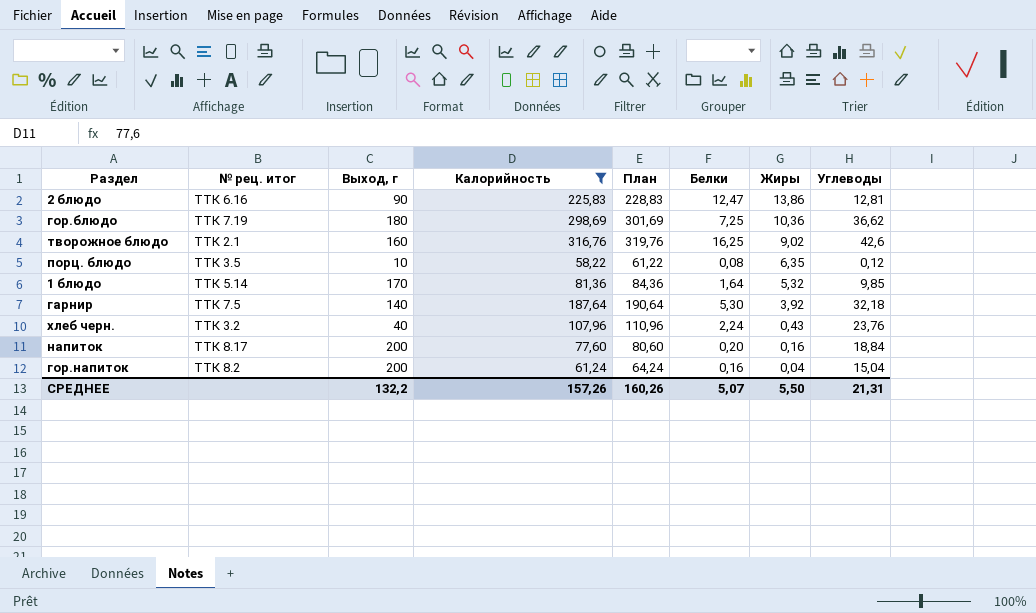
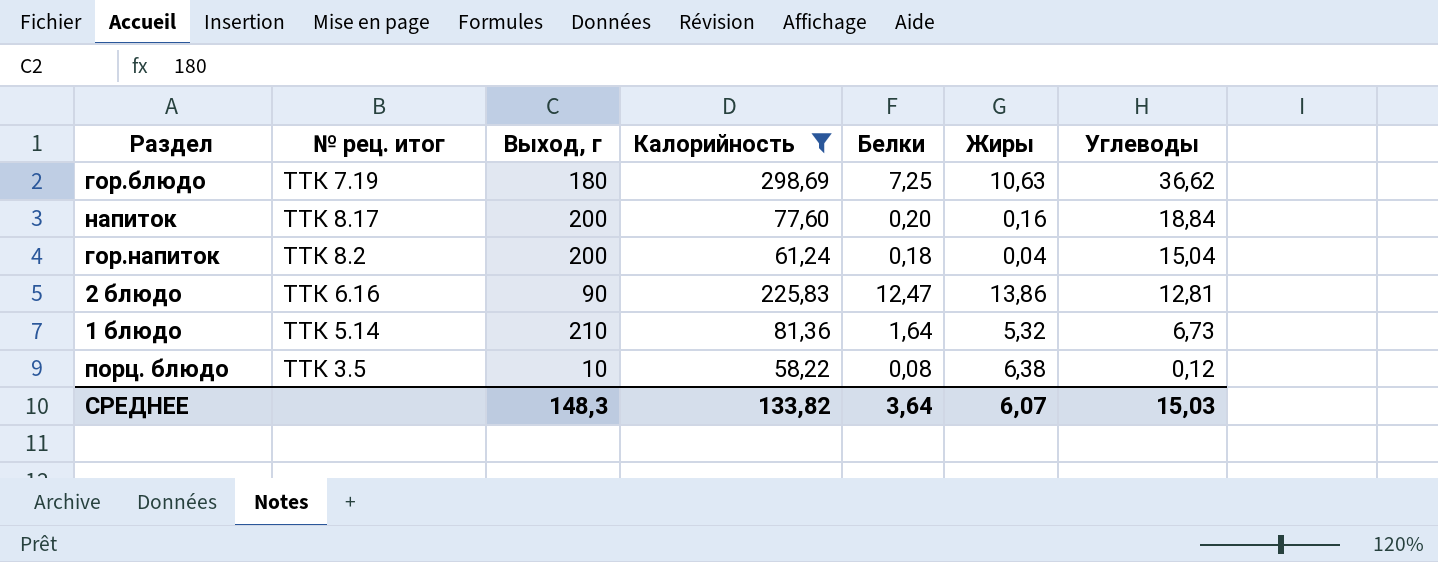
row order: Жиры descending -> Углеводы descending
column План | formula: [Калорийность] + 3 -> none
row творожное блюдо: ТТК 2.1 | 160 | 316,76 | 319,76 | 16,25 | 9,02 | 42,6 -> none
row гарнир: ТТК 7.5 | 140 | 187,64 | 190,64 | 5,30 | 3,92 | 32,18 -> none
row хлеб черн.: ТТК 3.2 | 40 | 107,96 | 110,96 | 2,24 | 0,43 | 23,76 -> none
гор.блюдо | Жиры: 10,36 -> 10,63
гор.напиток | Белки: 0,16 -> 0,18
1 блюдо | Выход, г: 170 -> 210
1 блюдо | Углеводы: 9,85 -> 6,73
порц. блюдо | Жиры: 6,35 -> 6,38
СРЕДНЕЕ | Выход, г: 132,2 -> 148,3
СРЕДНЕЕ | Калорийность: 157,26 -> 133,82
СРЕДНЕЕ | Белки: 5,07 -> 3,64
СРЕДНЕЕ | Жиры: 5,50 -> 6,07
СРЕДНЕЕ | Углеводы: 21,31 -> 15,03

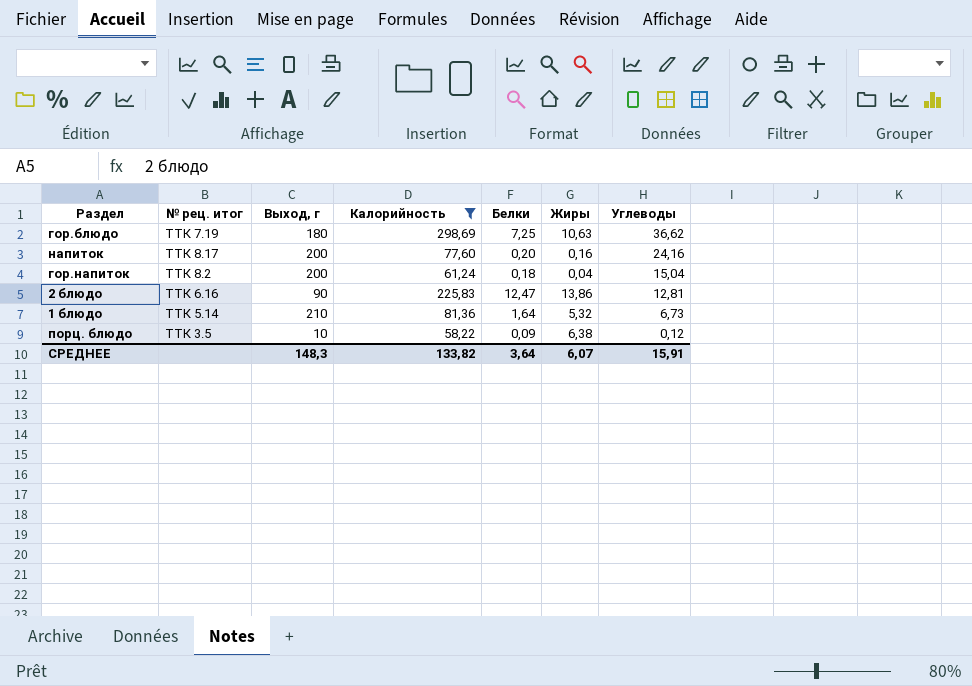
напиток | Углеводы: 18,84 -> 24,16
порц. блюдо | Белки: 0,08 -> 0,09
СРЕДНЕЕ | Углеводы: 15,03 -> 15,91

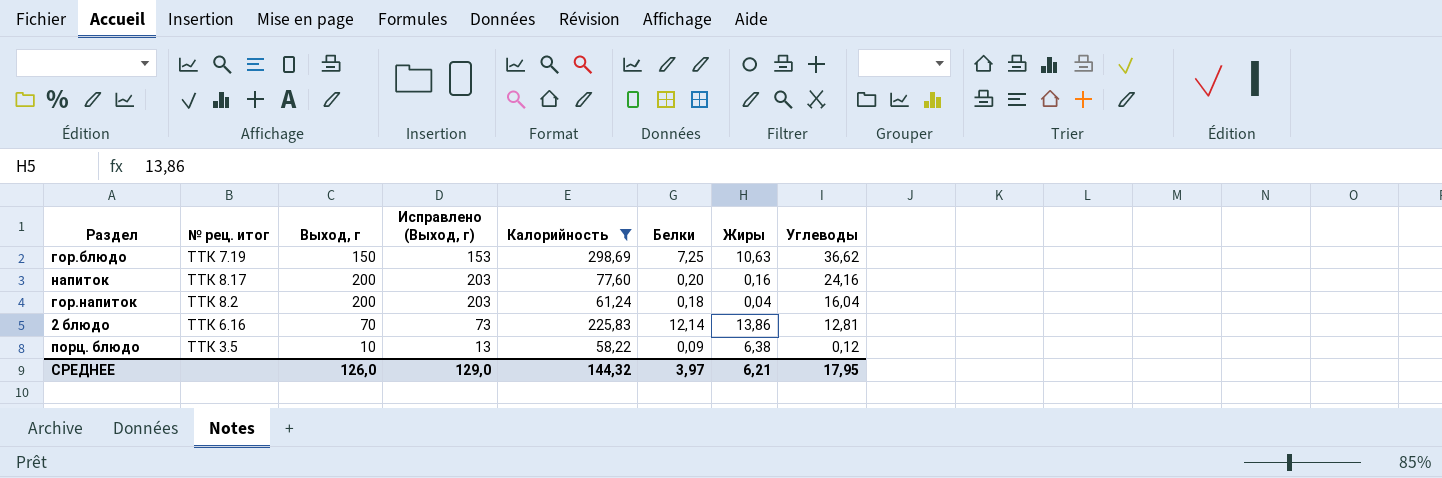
column Исправлено (Выход, г) | formula: none -> [Выход, г] + 3
row 1 блюдо: ТТК 5.14 | 210 | 81,36 | 1,64 | 5,32 | 6,73 -> none
гор.блюдо | Выход, г: 180 -> 150
гор.напиток | Углеводы: 15,04 -> 16,04
2 блюдо | Выход, г: 90 -> 70
2 блюдо | Белки: 12,47 -> 12,14
СРЕДНЕЕ | Выход, г: 148,3 -> 126,0
СРЕДНЕЕ | Калорийность: 133,82 -> 144,32
СРЕДНЕЕ | Белки: 3,64 -> 3,97
СРЕДНЕЕ | Жиры: 6,07 -> 6,21
СРЕДНЕЕ | Углеводы: 15,91 -> 17,95

